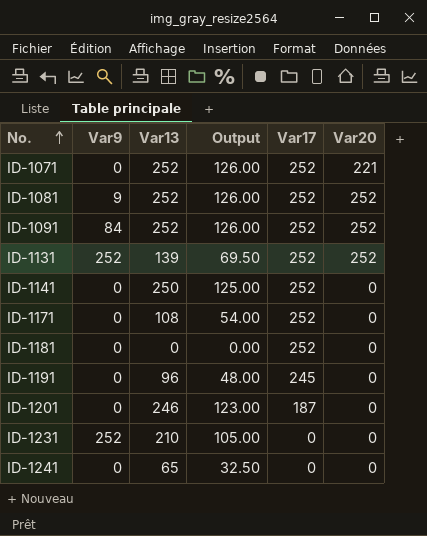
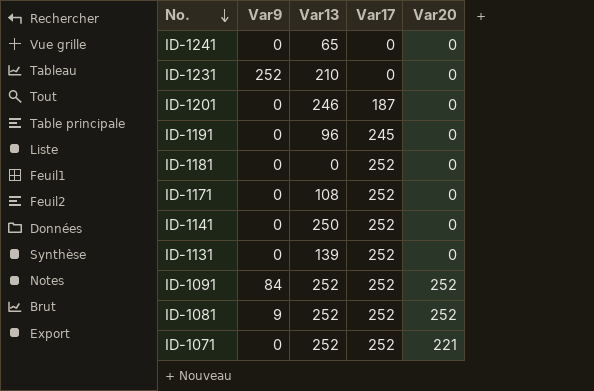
row order: No. ascending -> No. descending
column Output | formula: [Var13] * 0.5 -> none
ID-1131 | Var9: 252 -> 0
ID-1131 | Var20: 252 -> 0

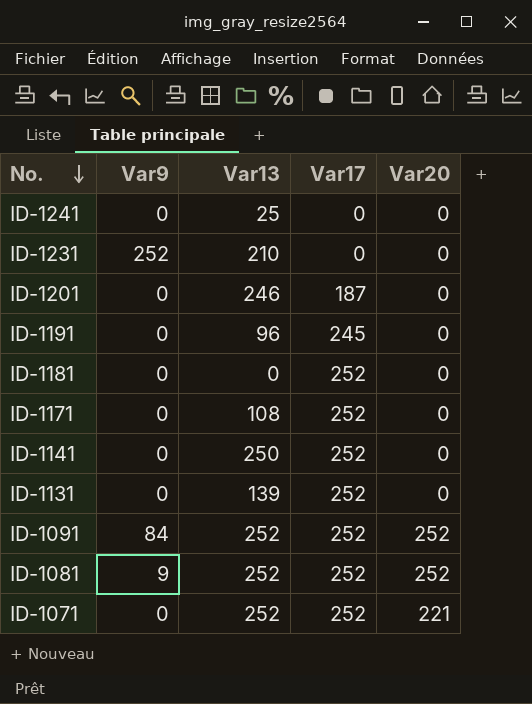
ID-1241 | Var13: 65 -> 25

